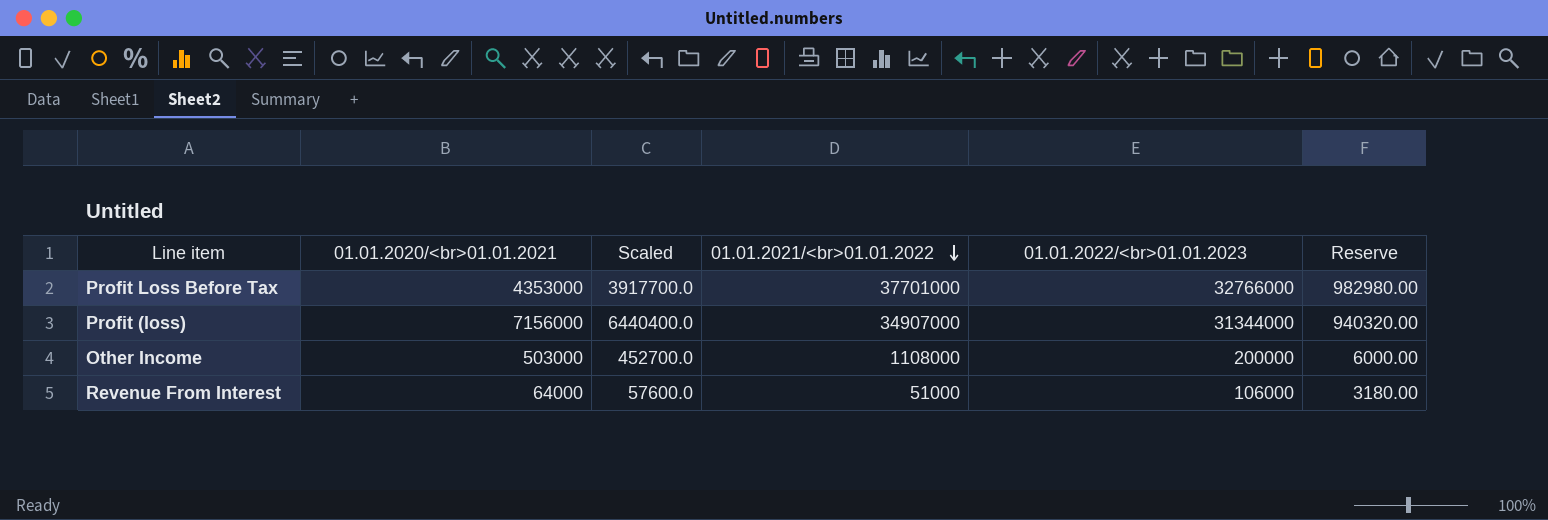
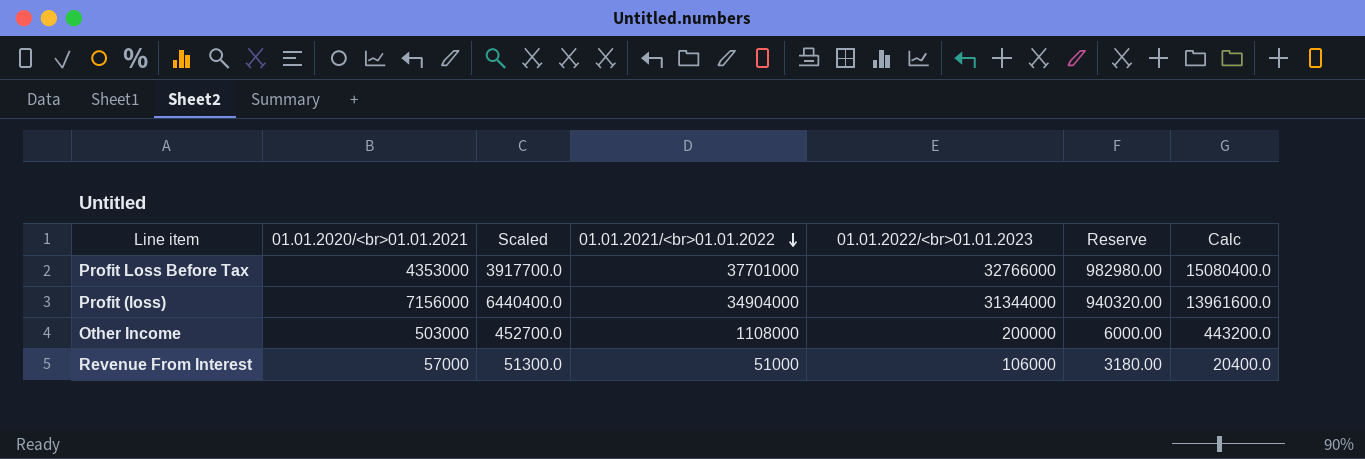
column Calc | formula: none -> [01.01.2021/<br>01.01.2022] * 0.4
Profit (loss) | 01.01.2021/<br>01.01.2022: 34907000 -> 34904000
Revenue From Interest | 01.01.2020/<br>01.01.2021: 64000 -> 57000
Revenue From Interest | Scaled: 57600.0 -> 51300.0

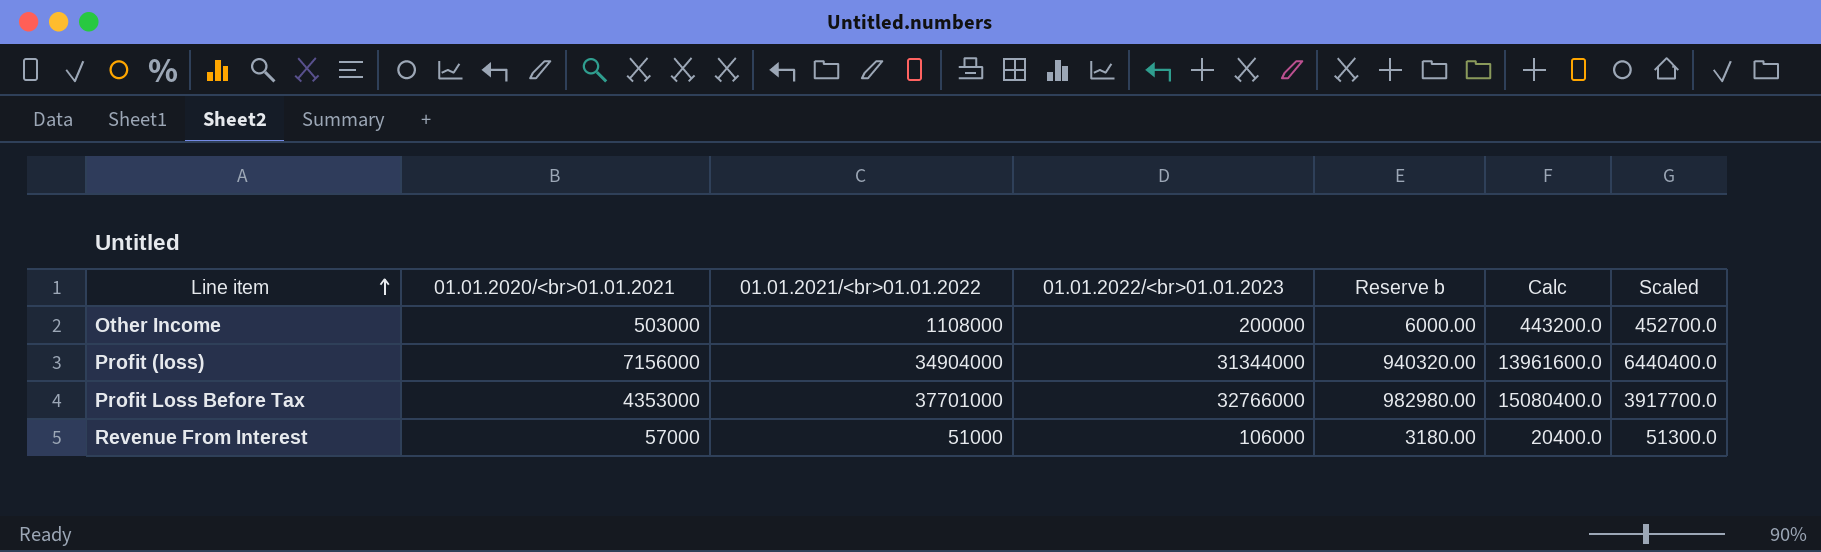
row order: 01.01.2021/<br>01.01.2022 descending -> Line item ascending
column name: Reserve -> Reserve b
column Scaled | position: 3 -> 7

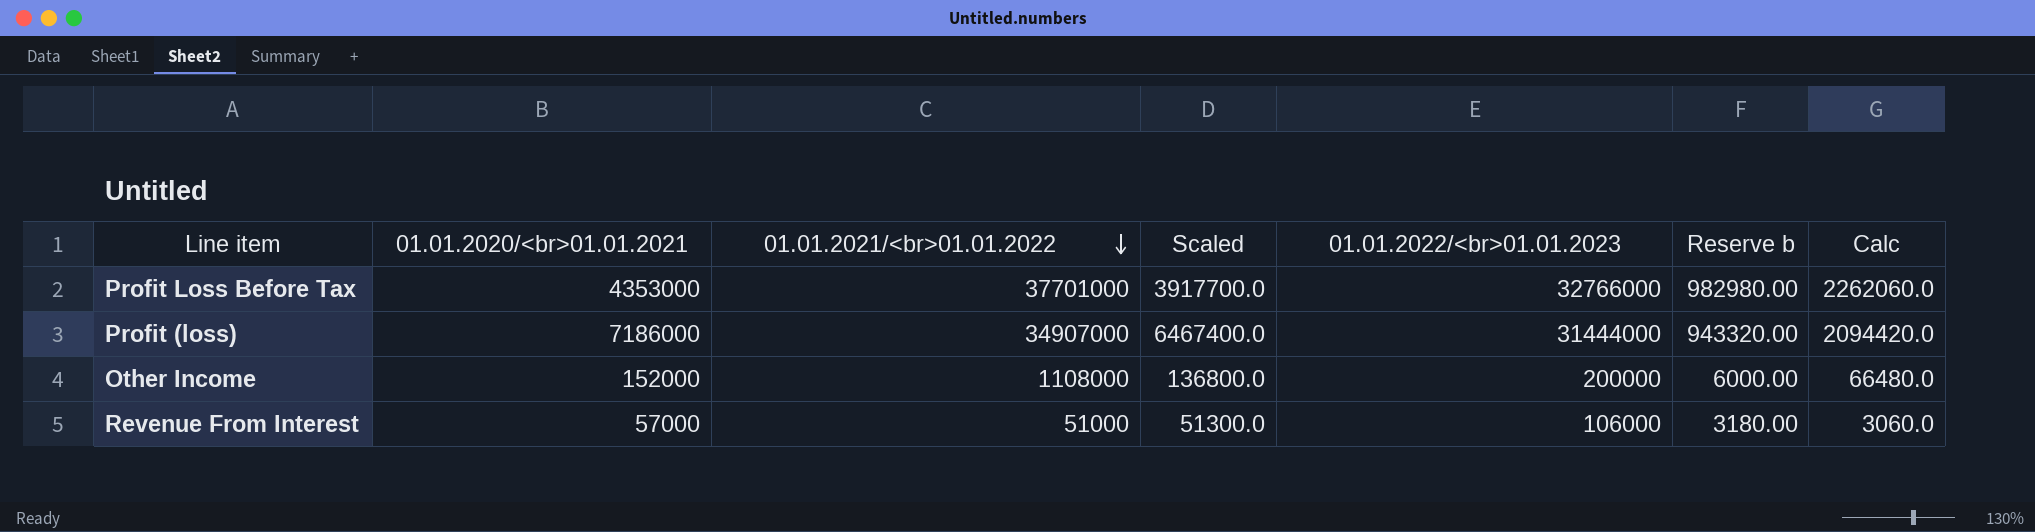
row order: Line item ascending -> 01.01.2021/<br>01.01.2022 descending
column Scaled | position: 7 -> 4
column Calc | formula: [01.01.2021/<br>01.01.2022] * 0.4 -> [01.01.2021/<br>01.01.2022] * 0.06
Profit (loss) | 01.01.2020/<br>01.01.2021: 7156000 -> 7186000
Profit (loss) | 01.01.2021/<br>01.01.2022: 34904000 -> 34907000
Profit (loss) | Scaled: 6440400.0 -> 6467400.0
Profit (loss) | 01.01.2022/<br>01.01.2023: 31344000 -> 31444000
Profit (loss) | Reserve b: 940320.00 -> 943320.00
Other Income | 01.01.2020/<br>01.01.2021: 503000 -> 152000
Other Income | Scaled: 452700.0 -> 136800.0

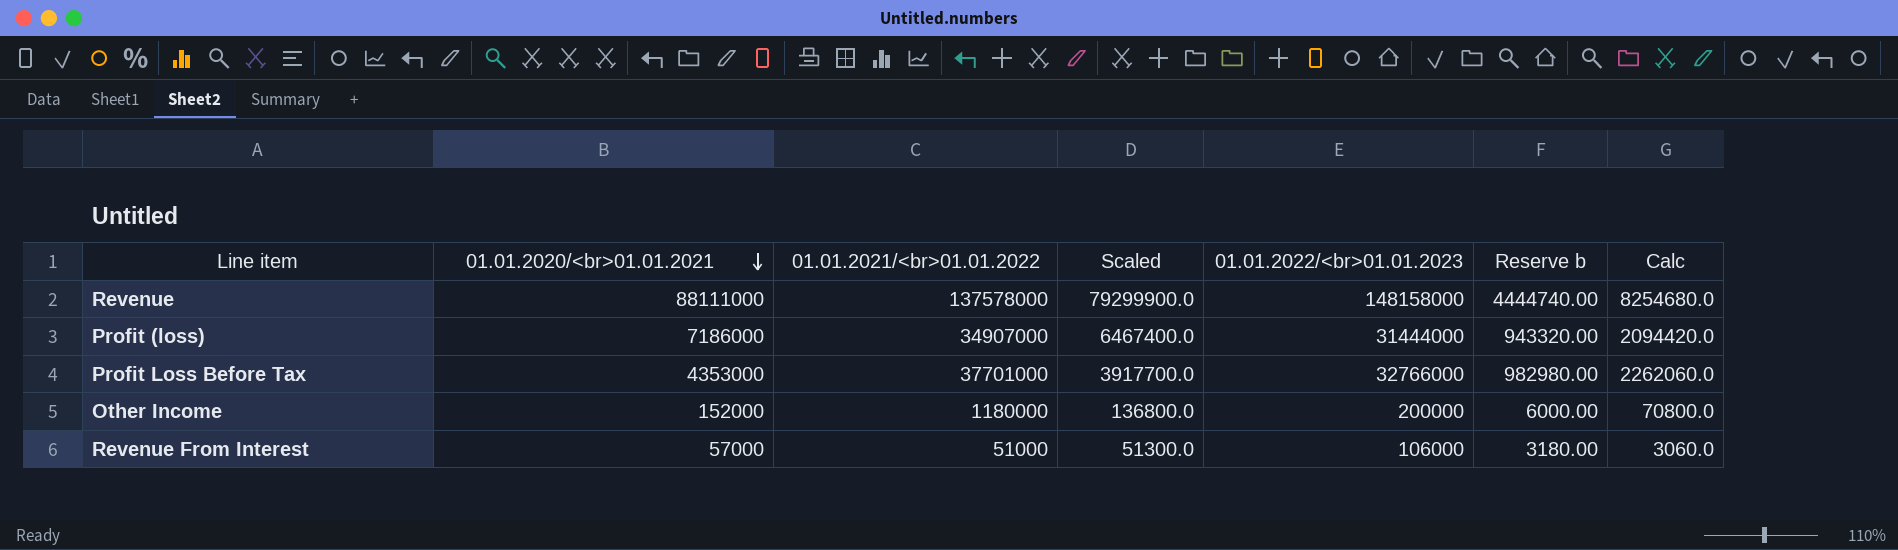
row order: 01.01.2021/<br>01.01.2022 descending -> 01.01.2020/<br>01.01.2021 descending
row Revenue: none -> 88111000 | 137578000 | 79299900.0 | 148158000 | 4444740.00 | 8254680.0
Other Income | 01.01.2021/<br>01.01.2022: 1108000 -> 1180000
Other Income | Calc: 66480.0 -> 70800.0

